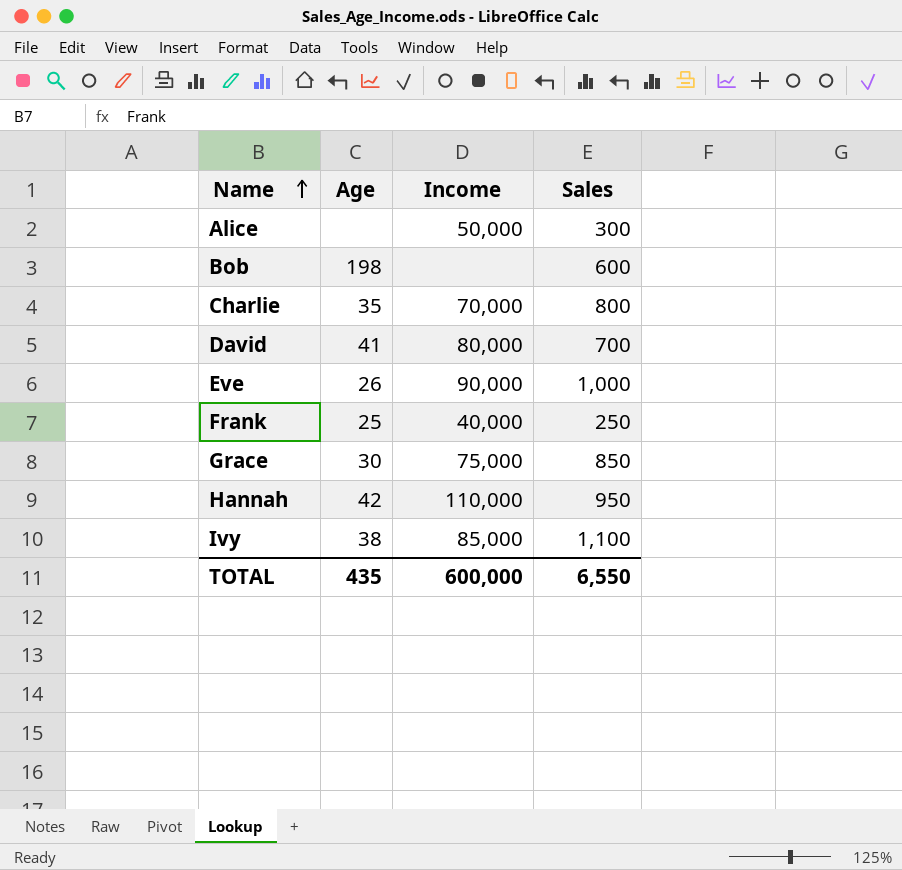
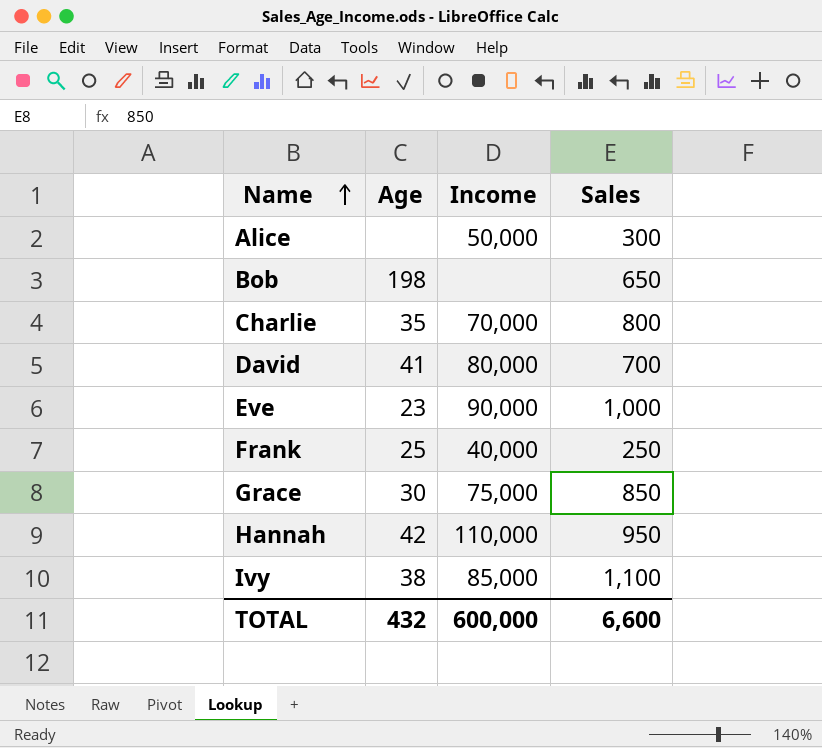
Bob | Sales: 600 -> 650
Eve | Age: 26 -> 23
TOTAL | Age: 435 -> 432
TOTAL | Sales: 6,550 -> 6,600

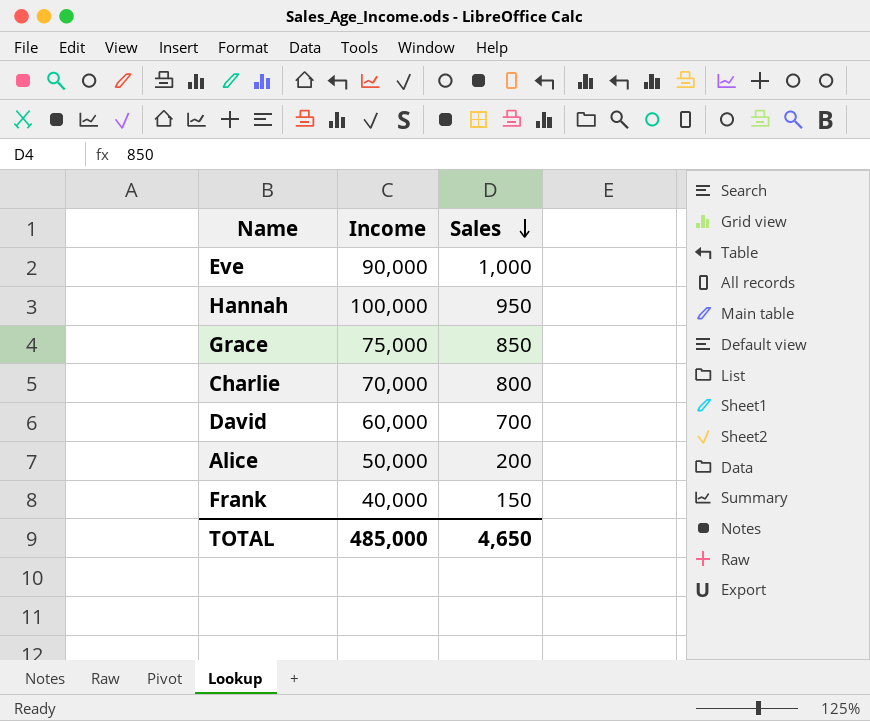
row order: Name ascending -> Sales descending
column Age | position: 2 -> none
row Bob: 198 | none | 650 -> none
row Ivy: 38 | 85,000 | 1,100 -> none
Hannah | Income: 110,000 -> 100,000
David | Income: 80,000 -> 60,000
Alice | Sales: 300 -> 200
Frank | Sales: 250 -> 150
TOTAL | Income: 600,000 -> 485,000
TOTAL | Sales: 6,600 -> 4,650

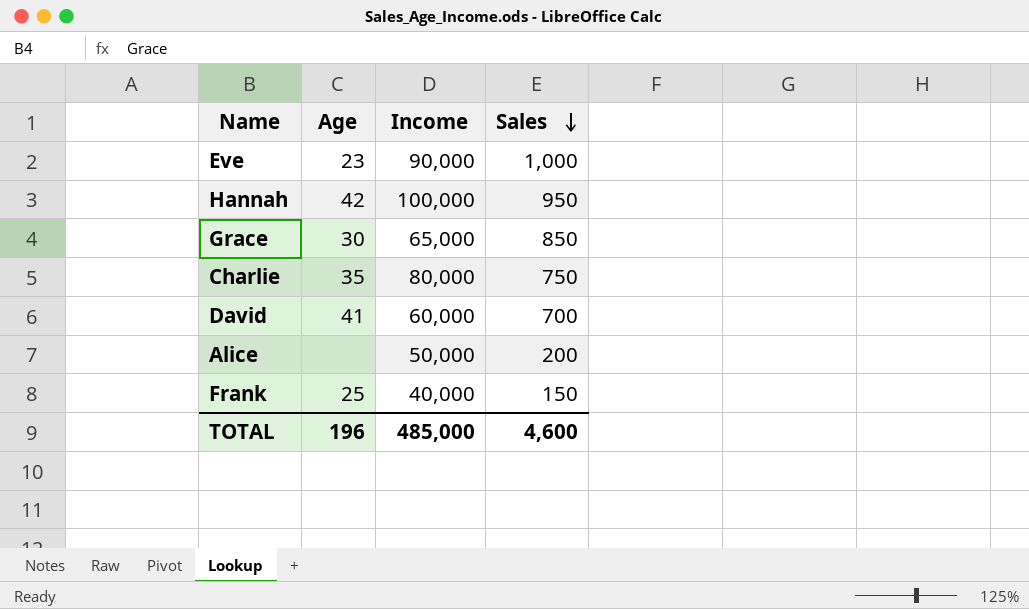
column Age | position: none -> 2
Grace | Income: 75,000 -> 65,000
Charlie | Income: 70,000 -> 80,000
Charlie | Sales: 800 -> 750
TOTAL | Sales: 4,650 -> 4,600

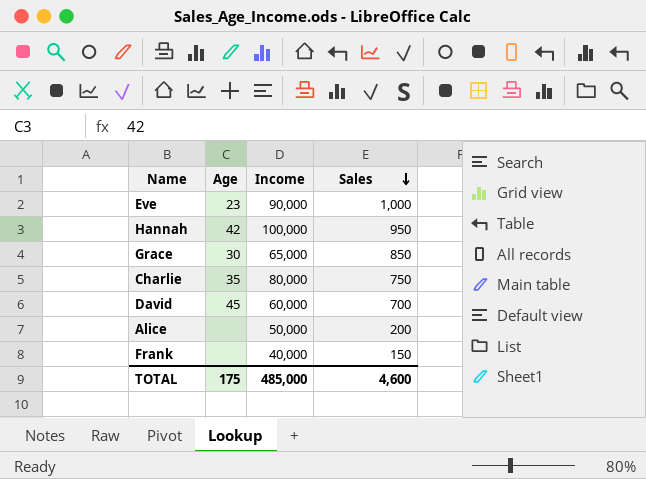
David | Age: 41 -> 45
Frank | Age: 25 -> none
TOTAL | Age: 196 -> 175

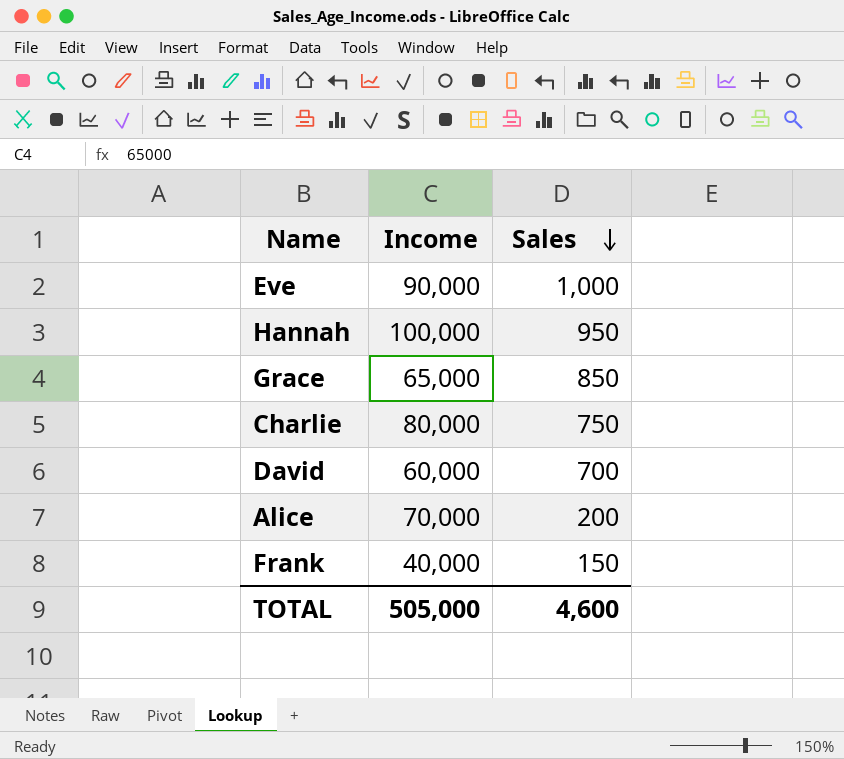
column Age | position: 2 -> none
Alice | Income: 50,000 -> 70,000
TOTAL | Income: 485,000 -> 505,000

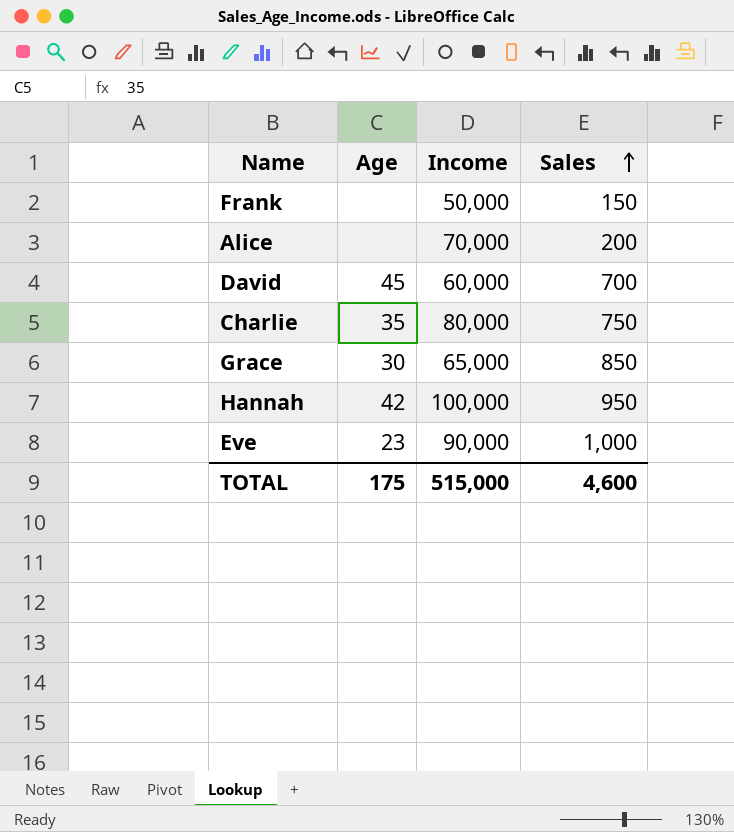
row order: Sales descending -> Sales ascending
column Age | position: none -> 2
Frank | Income: 40,000 -> 50,000
TOTAL | Income: 505,000 -> 515,000

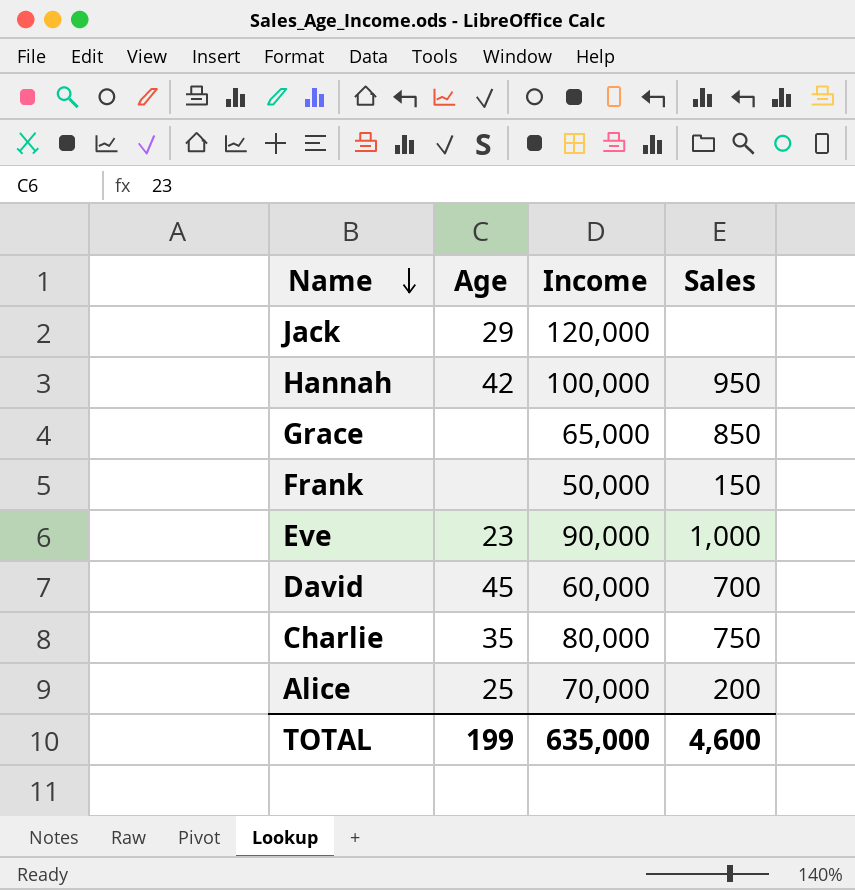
row order: Sales ascending -> Name descending
row Jack: none -> 29 | 120,000 | none
Grace | Age: 30 -> none
Alice | Age: none -> 25
TOTAL | Age: 175 -> 199
TOTAL | Income: 515,000 -> 635,000

